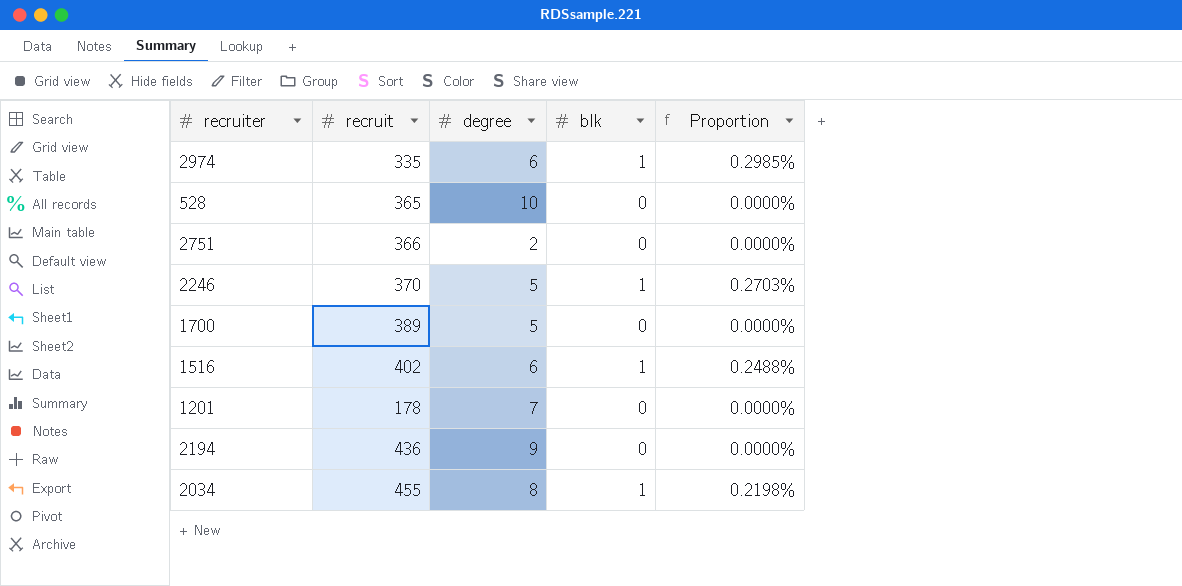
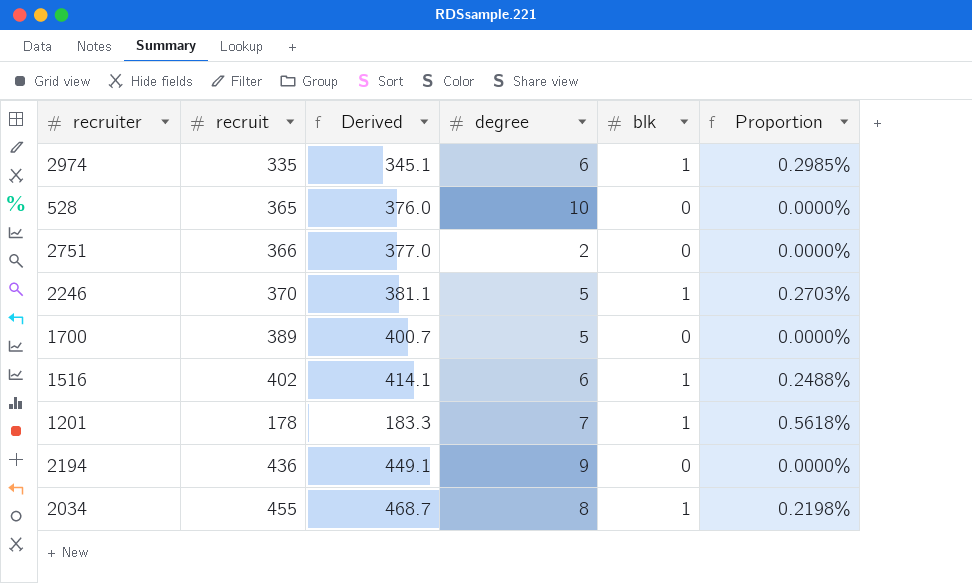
column Derived | formula: none -> [recruit] * 1.03
1201 | blk: 0 -> 1
1201 | Proportion: 0.0000% -> 0.5618%

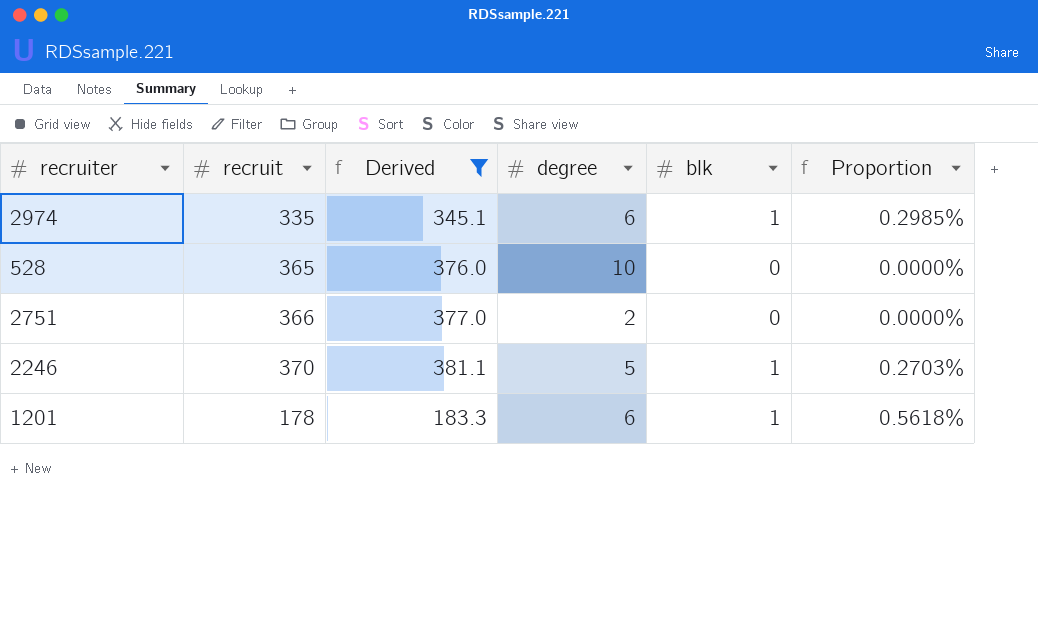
filter: none -> Derived <= 381.1
1201 | degree: 7 -> 6

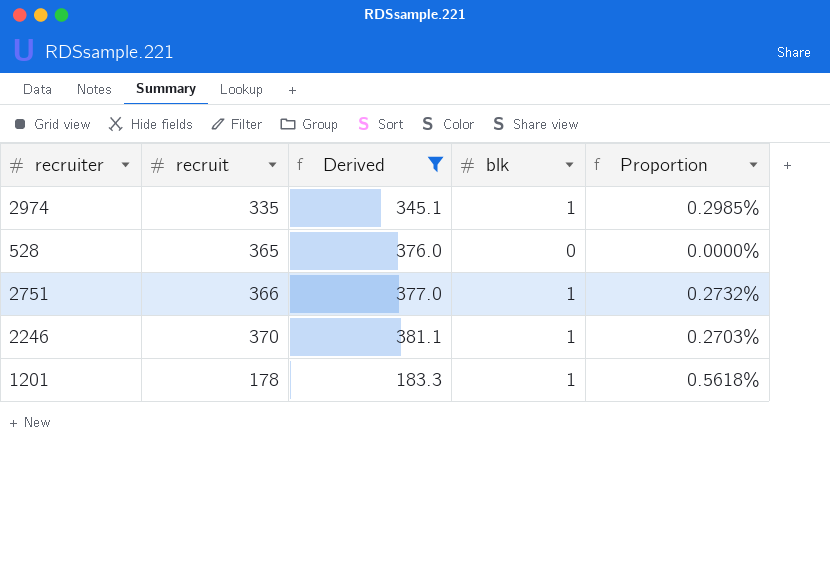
column degree | position: 4 -> none
2751 | blk: 0 -> 1
2751 | Proportion: 0.0000% -> 0.2732%

